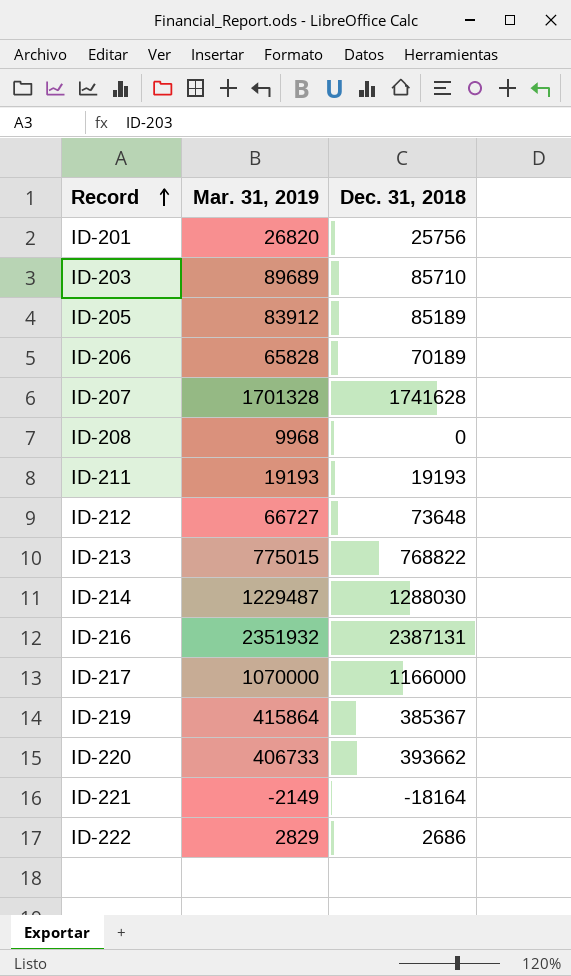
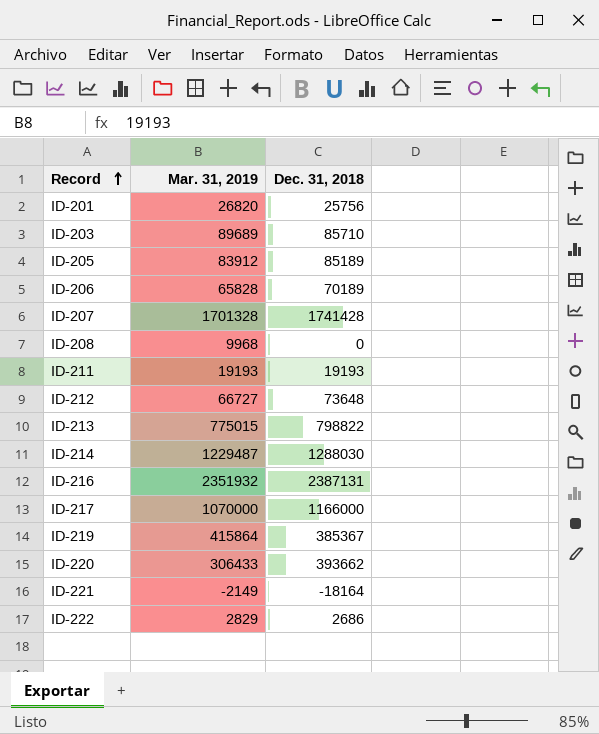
ID-207 | Dec. 31, 2018: 1741628 -> 1741428
ID-213 | Dec. 31, 2018: 768822 -> 798822
ID-220 | Mar. 31, 2019: 406733 -> 306433

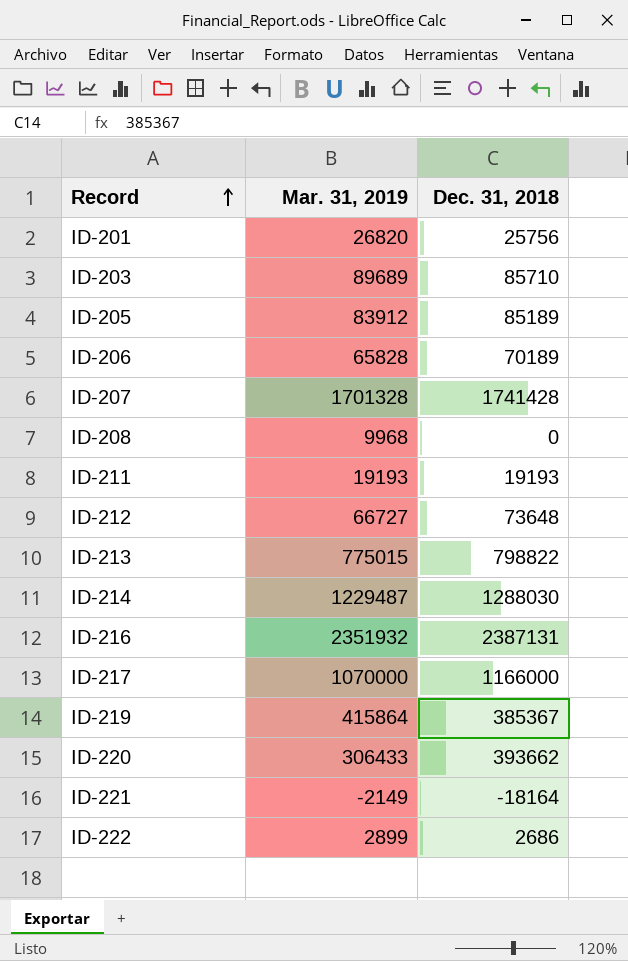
ID-222 | Mar. 31, 2019: 2829 -> 2899

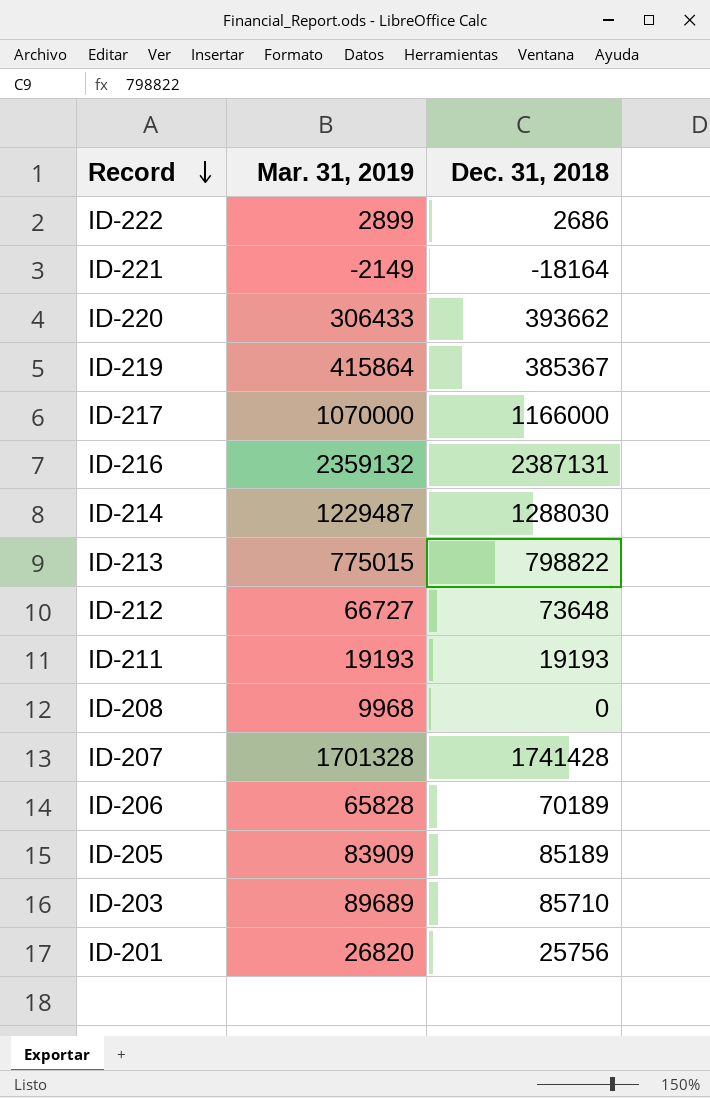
row order: Record ascending -> Record descending
ID-216 | Mar. 31, 2019: 2351932 -> 2359132
ID-205 | Mar. 31, 2019: 83912 -> 83909

